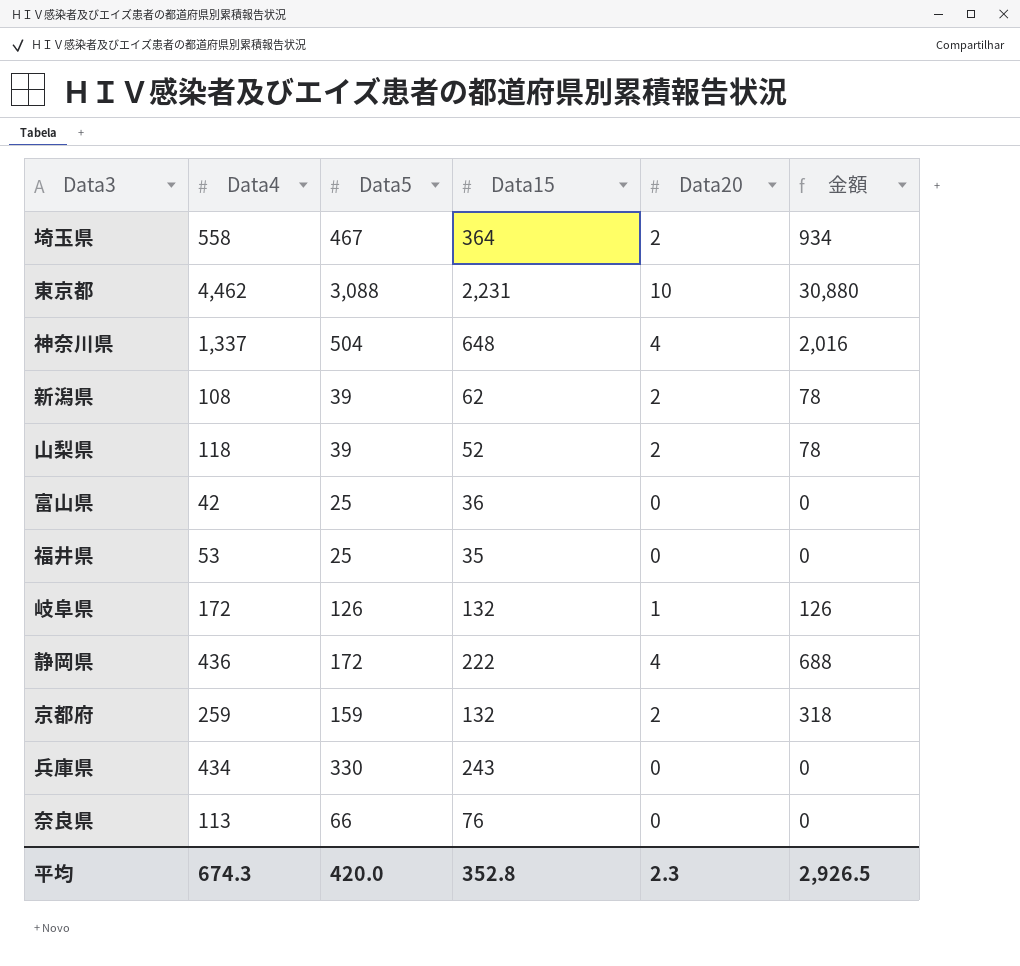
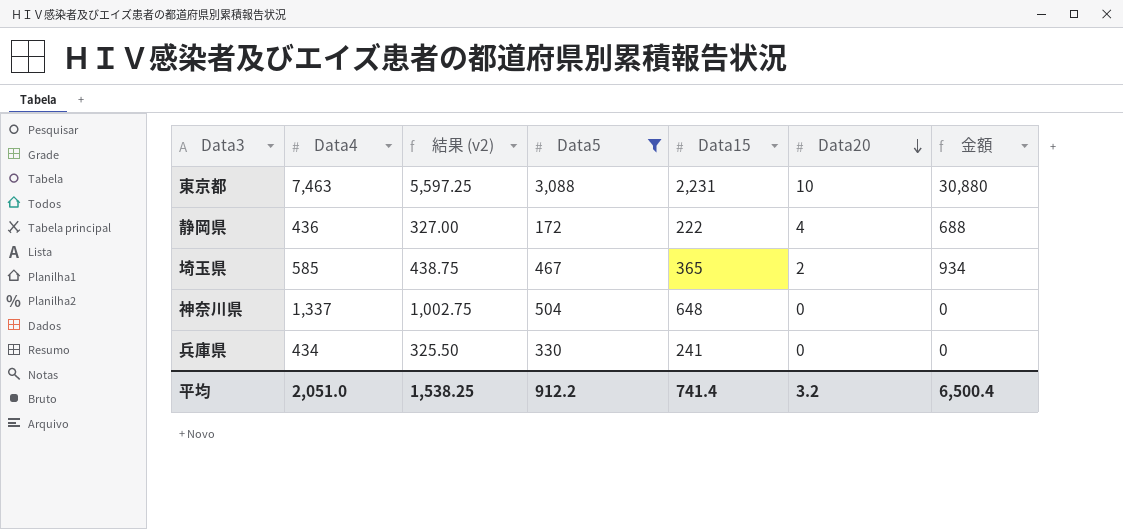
filter: none -> Data5 >= 172
row order: none -> Data20 descending
column 結果 (v2) | formula: none -> [Data4] * 0.75
東京都 | Data4: 4,462 -> 7,463
埼玉県 | Data4: 558 -> 585
埼玉県 | Data15: 364 -> 365
神奈川県 | Data20: 4 -> 0
神奈川県 | 金額: 2,016 -> 0
兵庫県 | Data15: 243 -> 241
平均 | Data4: 674.3 -> 2,051.0
平均 | Data5: 420.0 -> 912.2
平均 | Data15: 352.8 -> 741.4
平均 | Data20: 2.3 -> 3.2
平均 | 金額: 2,926.5 -> 6,500.4

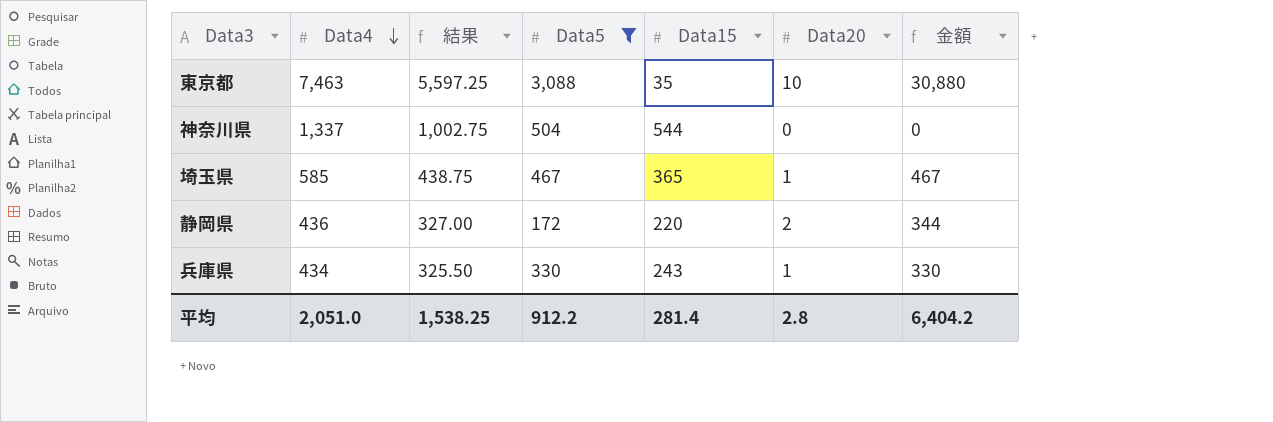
row order: Data20 descending -> Data4 descending
column name: 結果 (v2) -> 結果
東京都 | Data15: 2,231 -> 35
神奈川県 | Data15: 648 -> 544
埼玉県 | Data20: 2 -> 1
埼玉県 | 金額: 934 -> 467
静岡県 | Data15: 222 -> 220
静岡県 | Data20: 4 -> 2
静岡県 | 金額: 688 -> 344
兵庫県 | Data15: 241 -> 243
兵庫県 | Data20: 0 -> 1
兵庫県 | 金額: 0 -> 330
平均 | Data15: 741.4 -> 281.4
平均 | Data20: 3.2 -> 2.8
平均 | 金額: 6,500.4 -> 6,404.2

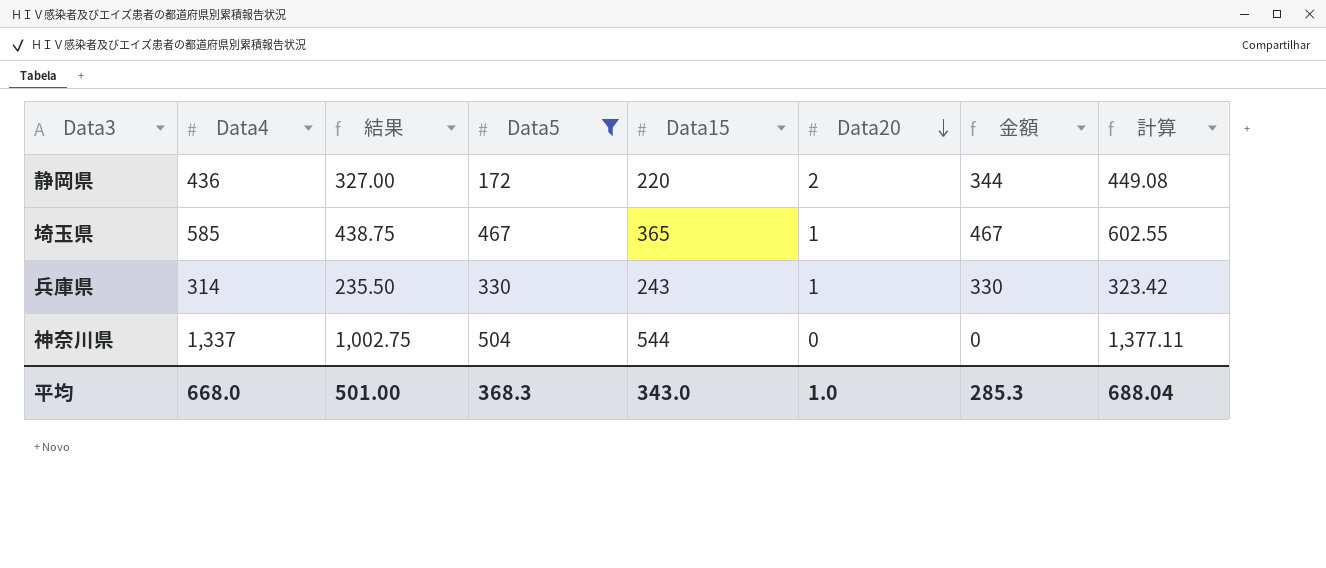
row order: Data4 descending -> Data20 descending
column 計算 | formula: none -> [Data4] * 1.03
row 東京都: 7,463 | 5,597.25 | 3,088 | 35 | 10 | 30,880 -> none
兵庫県 | Data4: 434 -> 314
兵庫県 | 結果: 325.50 -> 235.50
平均 | Data4: 2,051.0 -> 668.0
平均 | 結果: 1,538.25 -> 501.00
平均 | Data5: 912.2 -> 368.3
平均 | Data15: 281.4 -> 343.0
平均 | Data20: 2.8 -> 1.0
平均 | 金額: 6,404.2 -> 285.3

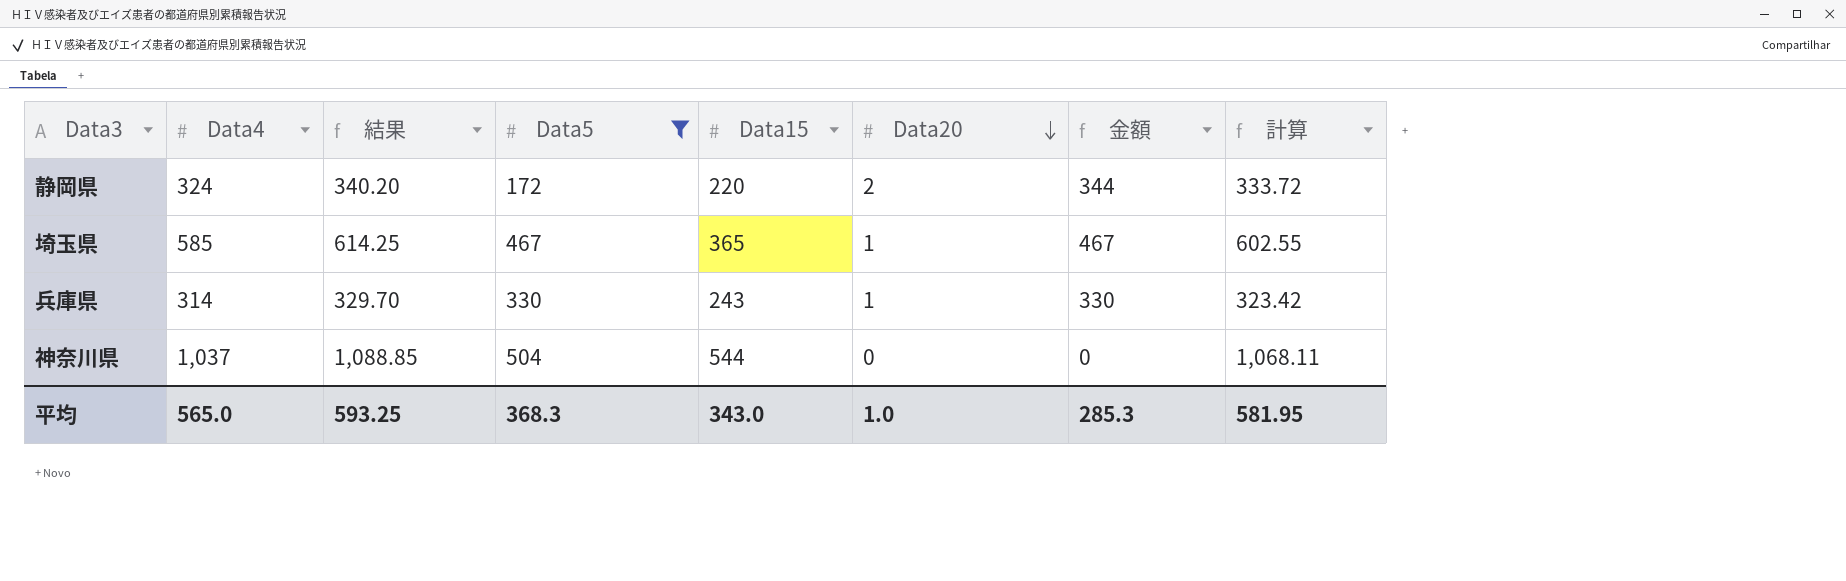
column 結果 | formula: [Data4] * 0.75 -> [Data4] * 1.05
静岡県 | Data4: 436 -> 324
静岡県 | 計算: 449.08 -> 333.72
神奈川県 | Data4: 1,337 -> 1,037
神奈川県 | 計算: 1,377.11 -> 1,068.11
平均 | Data4: 668.0 -> 565.0
平均 | 結果: 501.00 -> 593.25
平均 | 計算: 688.04 -> 581.95

